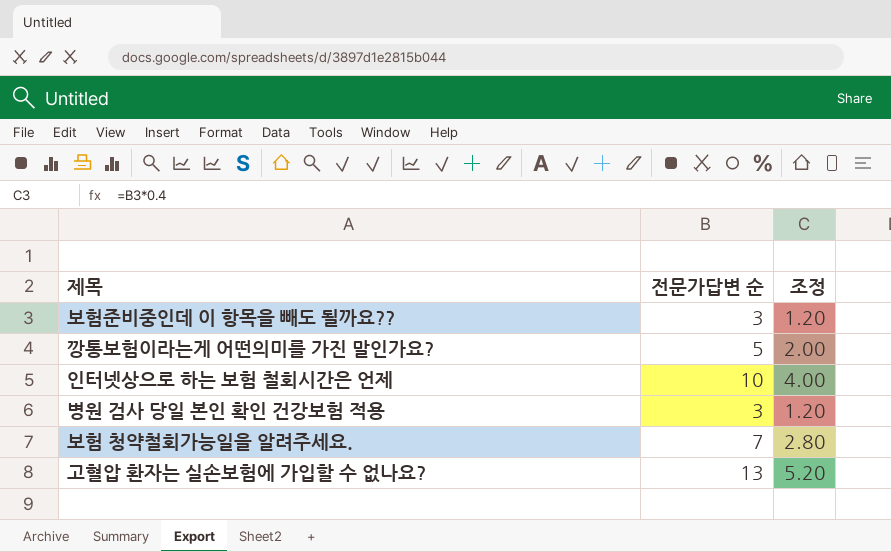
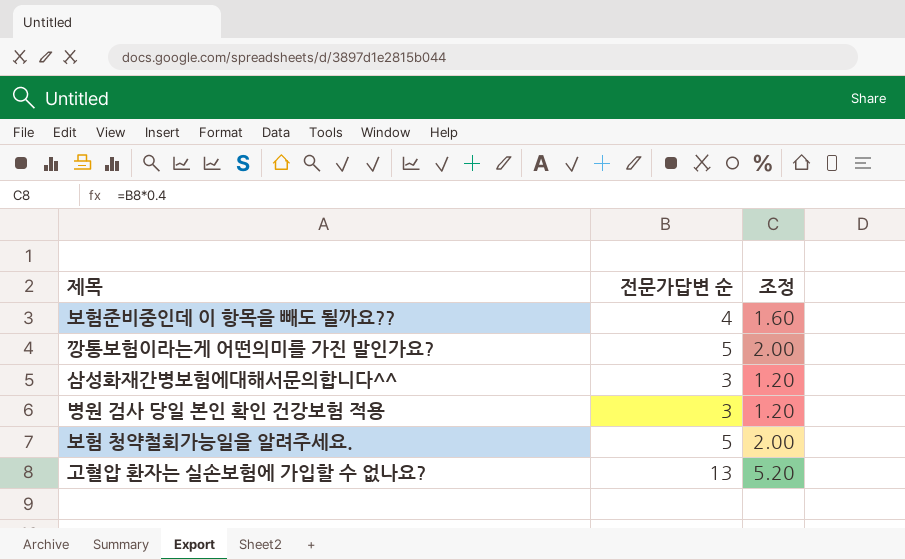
row 인터넷상으로 하는 보험 철회시간은 언제: 10 | 4.00 -> none
보험준비중인데 이 항목을 빼도 될까요?? | 전문가답변 순: 3 -> 4
보험준비중인데 이 항목을 빼도 될까요?? | 조정: 1.20 -> 1.60
row 삼성화재간병보험에대해서문의합니다^^: none -> 3 | 1.20
보험 청약철회가능일을 알려주세요. | 전문가답변 순: 7 -> 5
보험 청약철회가능일을 알려주세요. | 조정: 2.80 -> 2.00

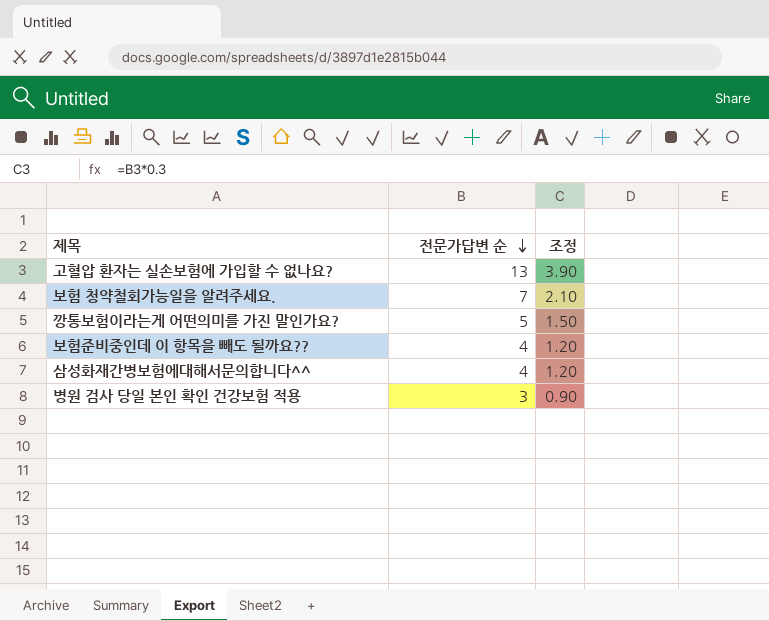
row order: none -> 전문가답변 순 descending
column 조정 | formula: [전문가답변 순] * 0.4 -> [전문가답변 순] * 0.3
보험 청약철회가능일을 알려주세요. | 전문가답변 순: 5 -> 7
삼성화재간병보험에대해서문의합니다^^ | 전문가답변 순: 3 -> 4

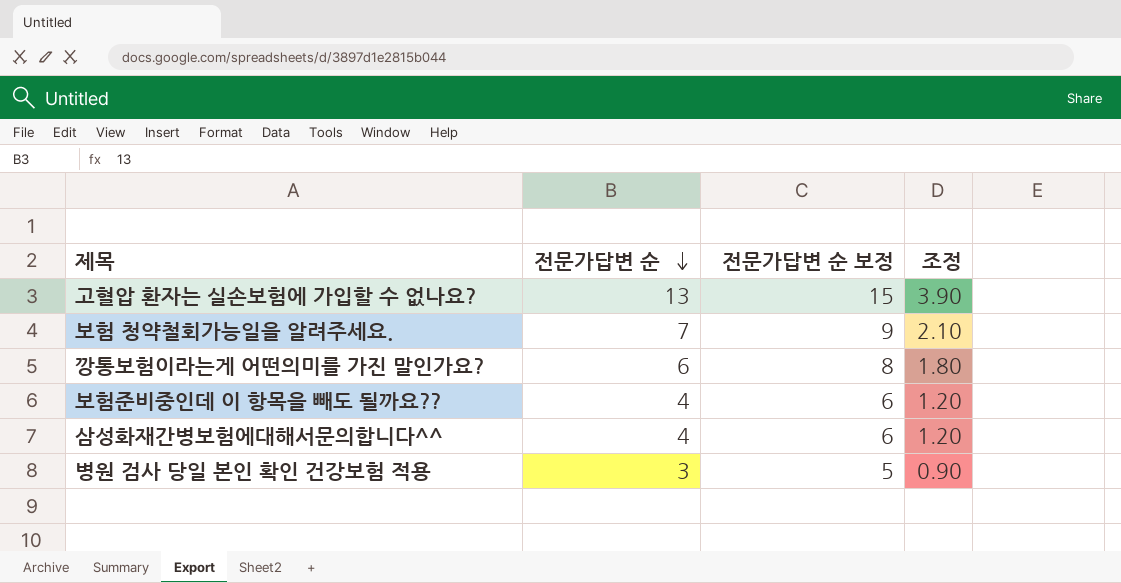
column 전문가답변 순 보정 | formula: none -> [전문가답변 순] + 2
깡통보험이라는게 어떤의미를 가진 말인가요? | 전문가답변 순: 5 -> 6
깡통보험이라는게 어떤의미를 가진 말인가요? | 조정: 1.50 -> 1.80

